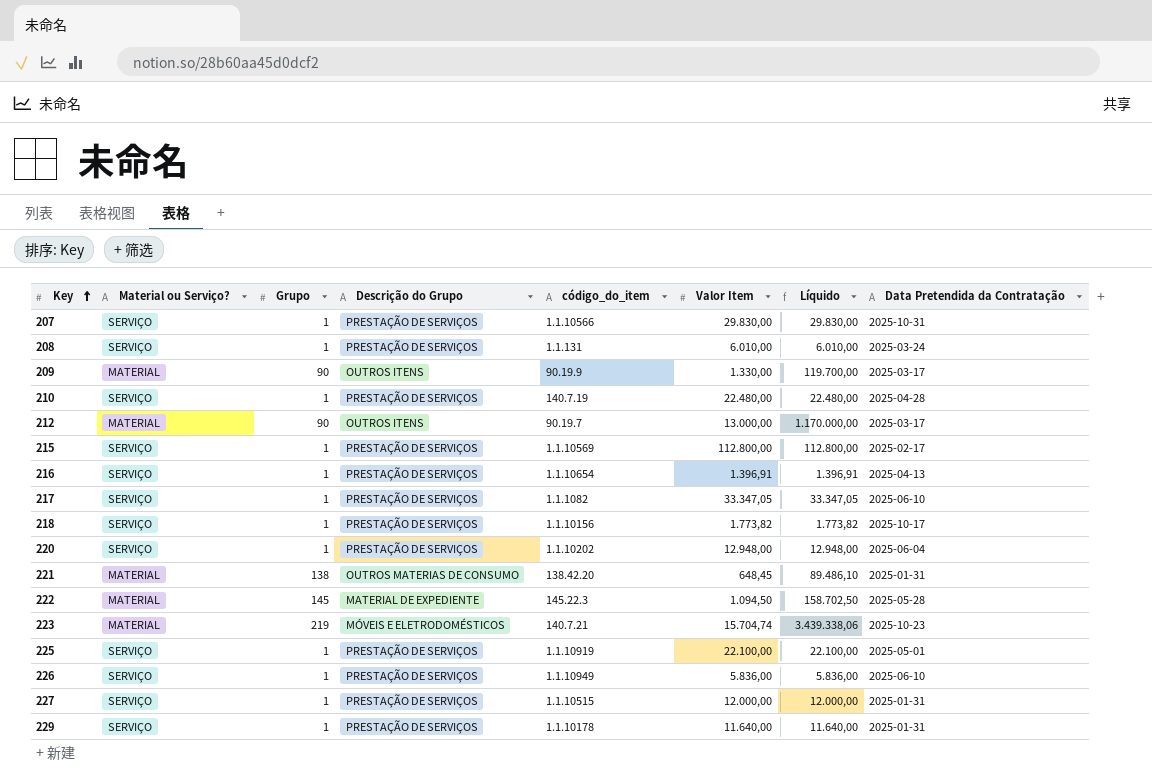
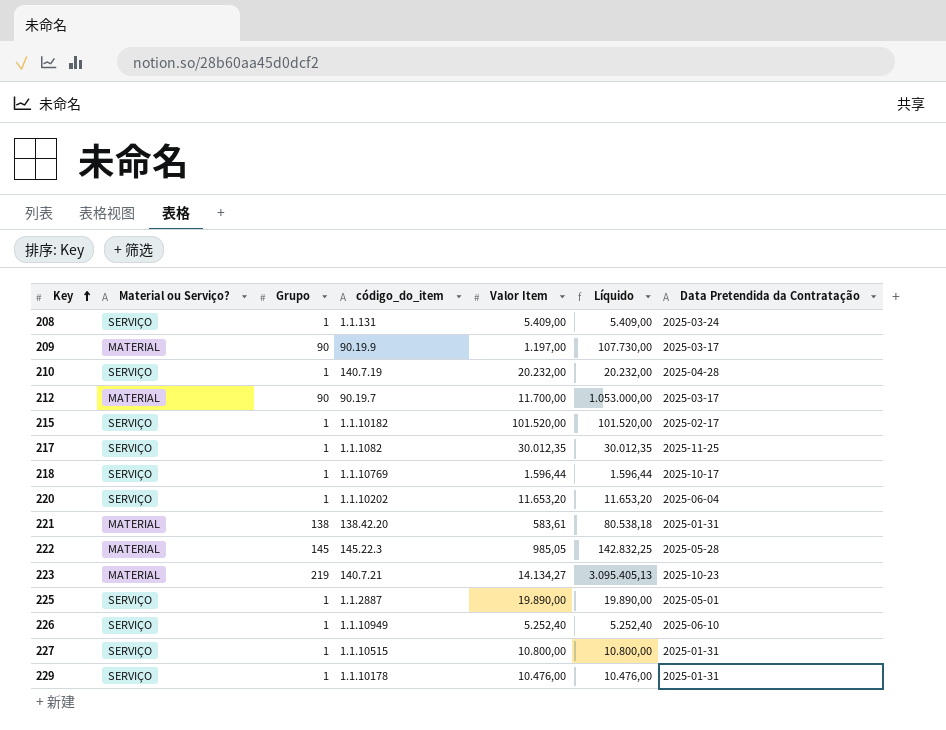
column Descrição do Grupo | position: 4 -> none
row 207: SERVIÇO | 1 | PRESTAÇÃO DE SERVIÇOS | 1.1.10566 | 29.830,00 | 29.830,00 | 2025-10-31 -> none
row 216: SERVIÇO | 1 | PRESTAÇÃO DE SERVIÇOS | 1.1.10654 | 1.396,91 | 1.396,91 | 2025-04-13 -> none
208 | Valor Item: 6.010,00 -> 5.409,00
208 | Líquido: 6.010,00 -> 5.409,00
209 | Valor Item: 1.330,00 -> 1.197,00
209 | Líquido: 119.700,00 -> 107.730,00
210 | Valor Item: 22.480,00 -> 20.232,00
210 | Líquido: 22.480,00 -> 20.232,00
212 | Valor Item: 13.000,00 -> 11.700,00
212 | Líquido: 1.170.000,00 -> 1.053.000,00
215 | código_do_item: 1.1.10569 -> 1.1.10182
215 | Valor Item: 112.800,00 -> 101.520,00
215 | Líquido: 112.800,00 -> 101.520,00
217 | Valor Item: 33.347,05 -> 30.012,35
217 | Líquido: 33.347,05 -> 30.012,35
217 | Data Pretendida da Contratação: 2025-06-10 -> 2025-11-25
218 | código_do_item: 1.1.10156 -> 1.1.10769
218 | Valor Item: 1.773,82 -> 1.596,44
218 | Líquido: 1.773,82 -> 1.596,44
220 | Valor Item: 12.948,00 -> 11.653,20
220 | Líquido: 12.948,00 -> 11.653,20
221 | Valor Item: 648,45 -> 583,61
221 | Líquido: 89.486,10 -> 80.538,18
222 | Valor Item: 1.094,50 -> 985,05
222 | Líquido: 158.702,50 -> 142.832,25
223 | Valor Item: 15.704,74 -> 14.134,27
223 | Líquido: 3.439.338,06 -> 3.095.405,13
225 | código_do_item: 1.1.10919 -> 1.1.2887
225 | Valor Item: 22.100,00 -> 19.890,00
225 | Líquido: 22.100,00 -> 19.890,00
226 | Valor Item: 5.836,00 -> 5.252,40
226 | Líquido: 5.836,00 -> 5.252,40
227 | Valor Item: 12.000,00 -> 10.800,00
227 | Líquido: 12.000,00 -> 10.800,00
229 | Valor Item: 11.640,00 -> 10.476,00
229 | Líquido: 11.640,00 -> 10.476,00

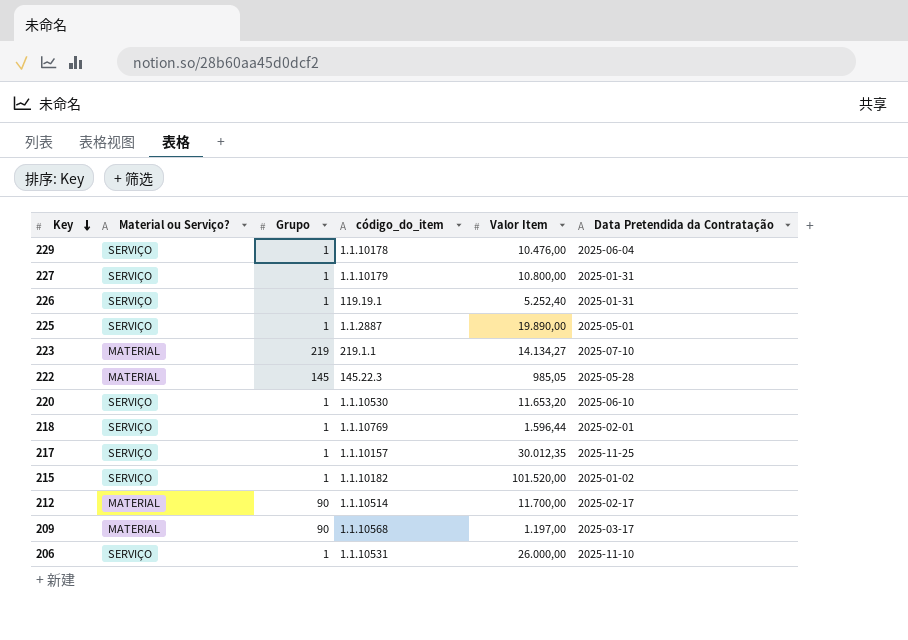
row order: Key ascending -> Key descending
column Líquido | formula: [Grupo] * [Valor Item] -> none
row 208: SERVIÇO | 1 | 1.1.131 | 5.409,00 | 5.409,00 | 2025-03-24 -> none
row 210: SERVIÇO | 1 | 140.7.19 | 20.232,00 | 20.232,00 | 2025-04-28 -> none
row 221: MATERIAL | 138 | 138.42.20 | 583,61 | 80.538,18 | 2025-01-31 -> none
229 | Data Pretendida da Contratação: 2025-01-31 -> 2025-06-04
227 | código_do_item: 1.1.10515 -> 1.1.10179
226 | código_do_item: 1.1.10949 -> 119.19.1
226 | Data Pretendida da Contratação: 2025-06-10 -> 2025-01-31
223 | código_do_item: 140.7.21 -> 219.1.1
223 | Data Pretendida da Contratação: 2025-10-23 -> 2025-07-10
220 | código_do_item: 1.1.10202 -> 1.1.10530
220 | Data Pretendida da Contratação: 2025-06-04 -> 2025-06-10
218 | Data Pretendida da Contratação: 2025-10-17 -> 2025-02-01
217 | código_do_item: 1.1.1082 -> 1.1.10157
215 | Data Pretendida da Contratação: 2025-02-17 -> 2025-01-02
212 | código_do_item: 90.19.7 -> 1.1.10514
212 | Data Pretendida da Contratação: 2025-03-17 -> 2025-02-17
209 | código_do_item: 90.19.9 -> 1.1.10568
row 206: none -> SERVIÇO | 1 | 1.1.10531 | 26.000,00 | 2025-11-10

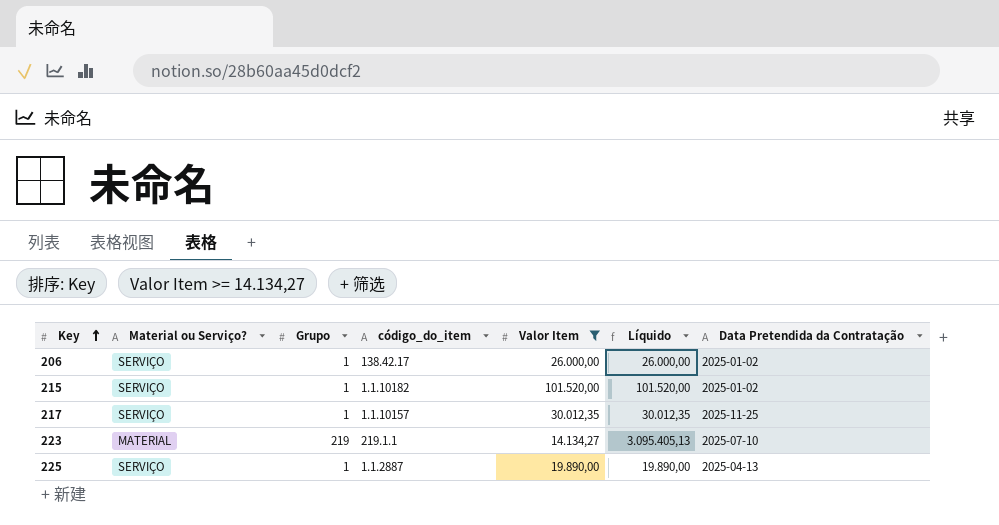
filter: none -> Valor Item >= 14.134,27
row order: Key descending -> Key ascending
column Líquido | formula: none -> [Grupo] * [Valor Item]
206 | código_do_item: 1.1.10531 -> 138.42.17
206 | Data Pretendida da Contratação: 2025-11-10 -> 2025-01-02
225 | Data Pretendida da Contratação: 2025-05-01 -> 2025-04-13

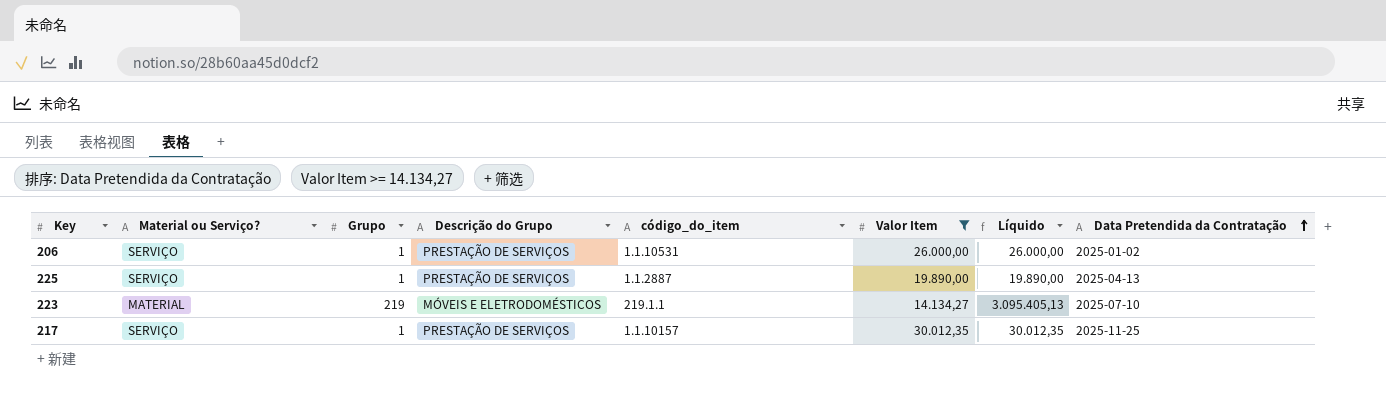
row order: Key ascending -> Data Pretendida da Contratação ascending
column Descrição do Grupo | position: none -> 4
row 215: SERVIÇO | 1 | 1.1.10182 | 101.520,00 | 101.520,00 | 2025-01-02 -> none
206 | código_do_item: 138.42.17 -> 1.1.10531

